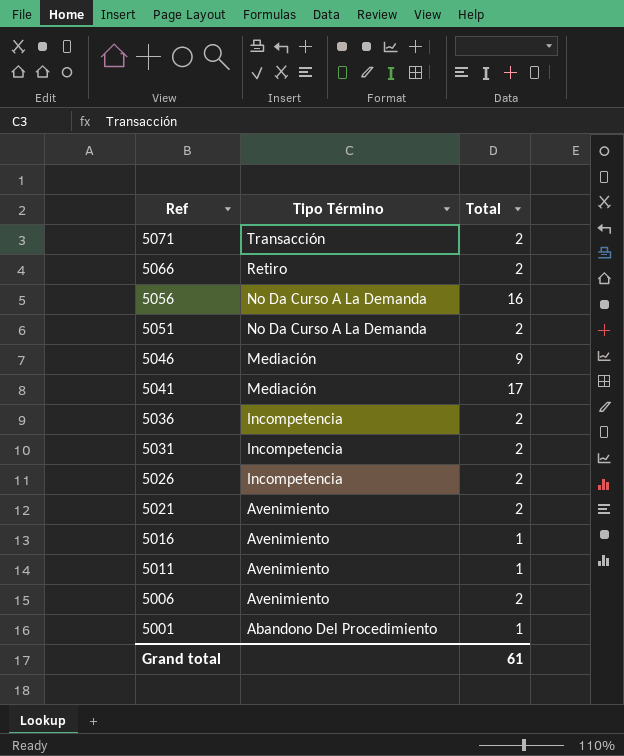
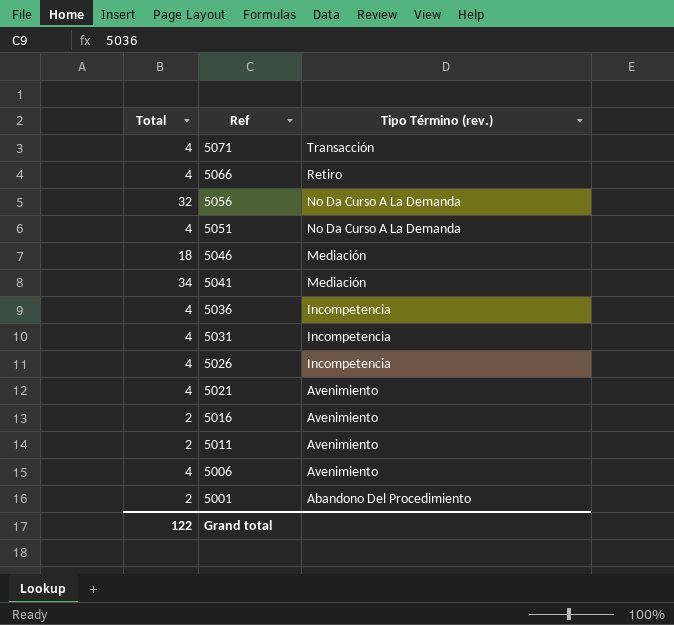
column Total | position: 3 -> 1
column name: Tipo Término -> Tipo Término (rev.)
5071 | Total: 2 -> 4
5066 | Total: 2 -> 4
5056 | Total: 16 -> 32
5051 | Total: 2 -> 4
5046 | Total: 9 -> 18
5041 | Total: 17 -> 34
5036 | Total: 2 -> 4
5031 | Total: 2 -> 4
5026 | Total: 2 -> 4
5021 | Total: 2 -> 4
5016 | Total: 1 -> 2
5011 | Total: 1 -> 2
5006 | Total: 2 -> 4
5001 | Total: 1 -> 2
Grand total | Total: 61 -> 122

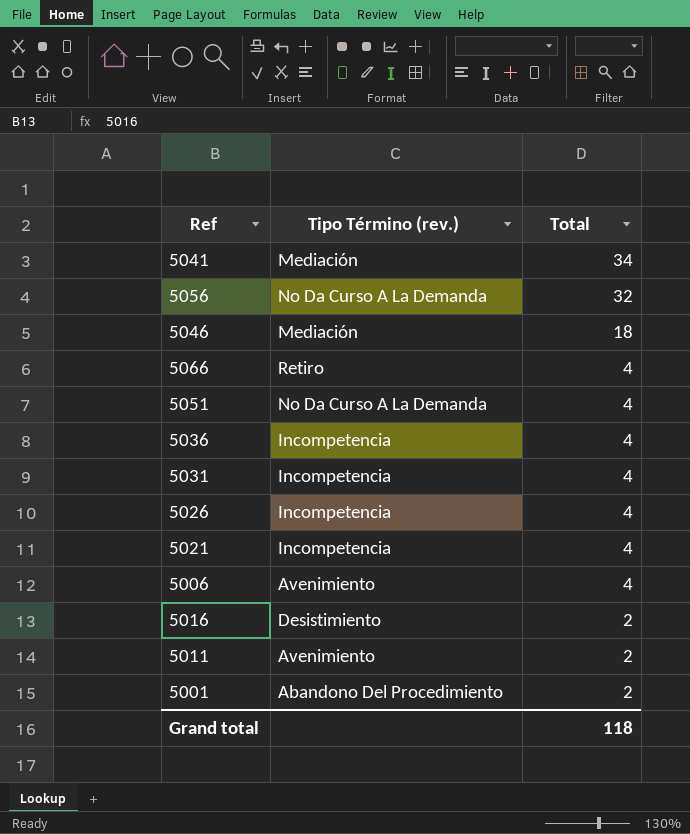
row order: Ref descending -> Total descending
column Total | position: 1 -> 3
row 5071: 4 | Transacción -> none
5021 | Tipo Término (rev.): Avenimiento -> Incompetencia
5016 | Tipo Término (rev.): Avenimiento -> Desistimiento
Grand total | Total: 122 -> 118

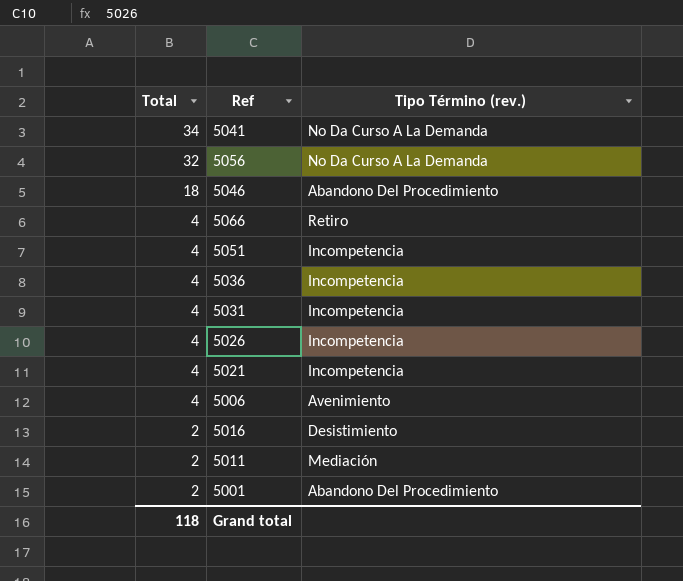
column Total | position: 3 -> 1
5041 | Tipo Término (rev.): Mediación -> No Da Curso A La Demanda
5046 | Tipo Término (rev.): Mediación -> Abandono Del Procedimiento
5051 | Tipo Término (rev.): No Da Curso A La Demanda -> Incompetencia
5011 | Tipo Término (rev.): Avenimiento -> Mediación

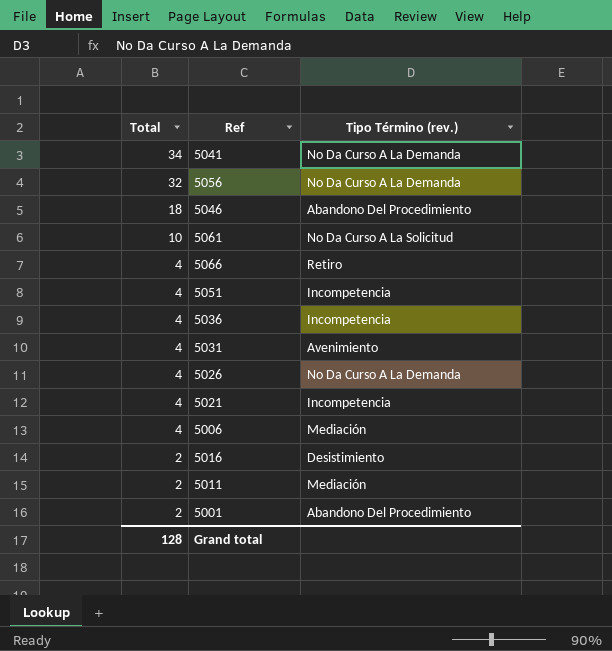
row 5061: none -> 10 | No Da Curso A La Solicitud
5031 | Tipo Término (rev.): Incompetencia -> Avenimiento
5026 | Tipo Término (rev.): Incompetencia -> No Da Curso A La Demanda
5006 | Tipo Término (rev.): Avenimiento -> Mediación
Grand total | Total: 118 -> 128

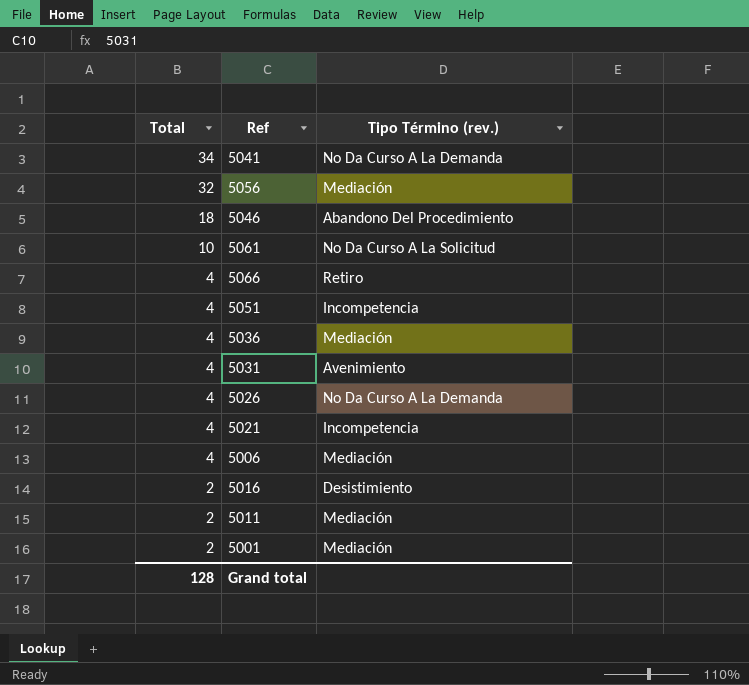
5056 | Tipo Término (rev.): No Da Curso A La Demanda -> Mediación
5036 | Tipo Término (rev.): Incompetencia -> Mediación
5001 | Tipo Término (rev.): Abandono Del Procedimiento -> Mediación

